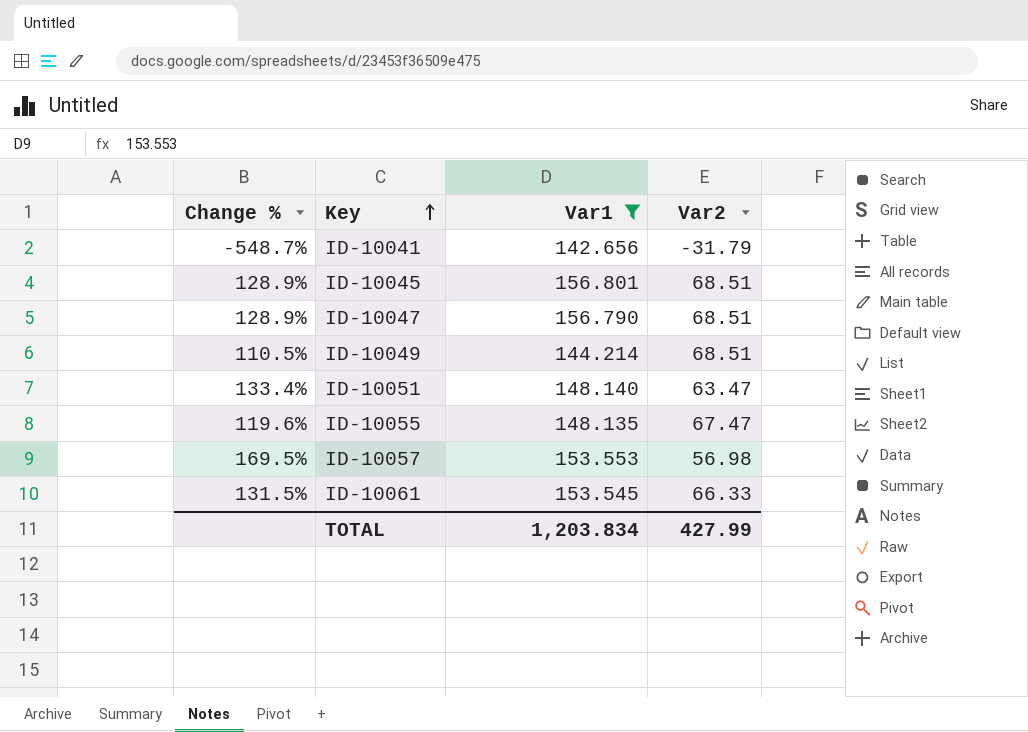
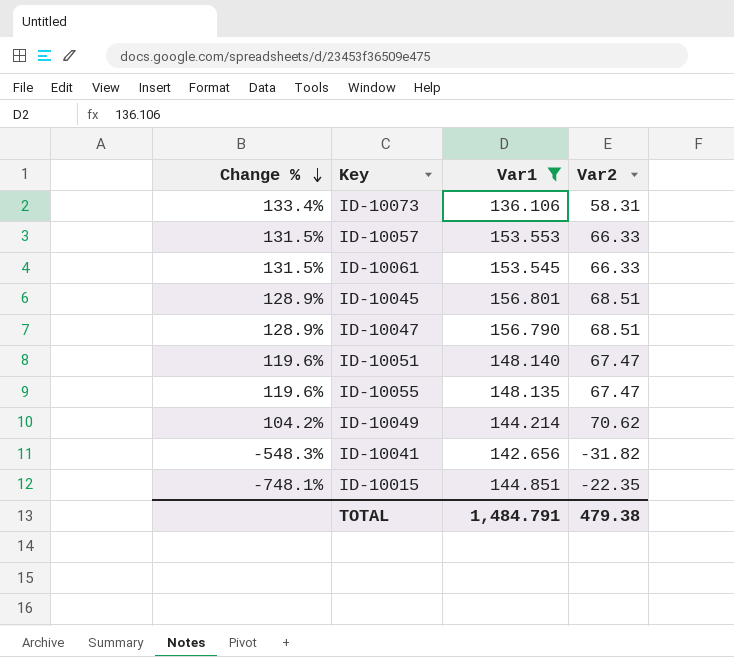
row order: Key ascending -> Change % descending
row ID-10073: none -> 133.4% | 136.106 | 58.31
ID-10057 | Change %: 169.5% -> 131.5%
ID-10057 | Var2: 56.98 -> 66.33
ID-10051 | Change %: 133.4% -> 119.6%
ID-10051 | Var2: 63.47 -> 67.47
ID-10049 | Change %: 110.5% -> 104.2%
ID-10049 | Var2: 68.51 -> 70.62
ID-10041 | Change %: -548.7% -> -548.3%
ID-10041 | Var2: -31.79 -> -31.82
row ID-10015: none -> -748.1% | 144.851 | -22.35
TOTAL | Var1: 1,203.834 -> 1,484.791
TOTAL | Var2: 427.99 -> 479.38

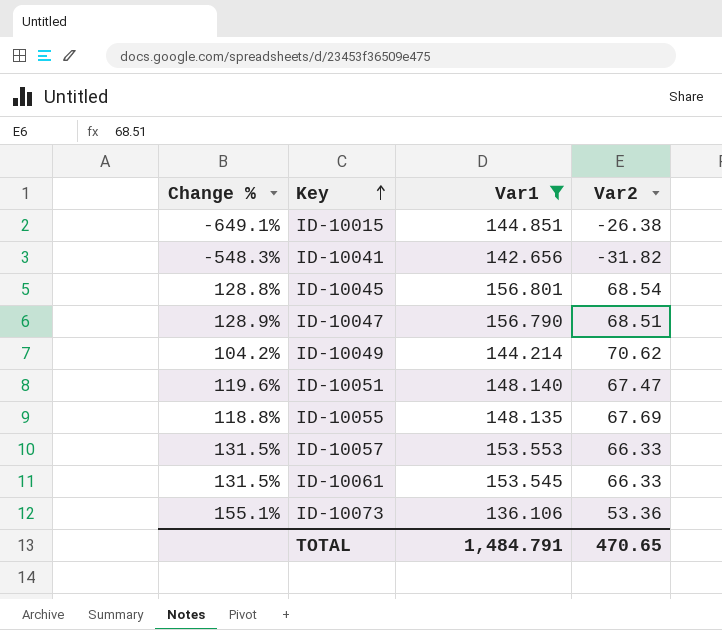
row order: Change % descending -> Key ascending
ID-10015 | Change %: -748.1% -> -649.1%
ID-10015 | Var2: -22.35 -> -26.38
ID-10045 | Change %: 128.9% -> 128.8%
ID-10045 | Var2: 68.51 -> 68.54
ID-10055 | Change %: 119.6% -> 118.8%
ID-10055 | Var2: 67.47 -> 67.69
ID-10073 | Change %: 133.4% -> 155.1%
ID-10073 | Var2: 58.31 -> 53.36
TOTAL | Var2: 479.38 -> 470.65

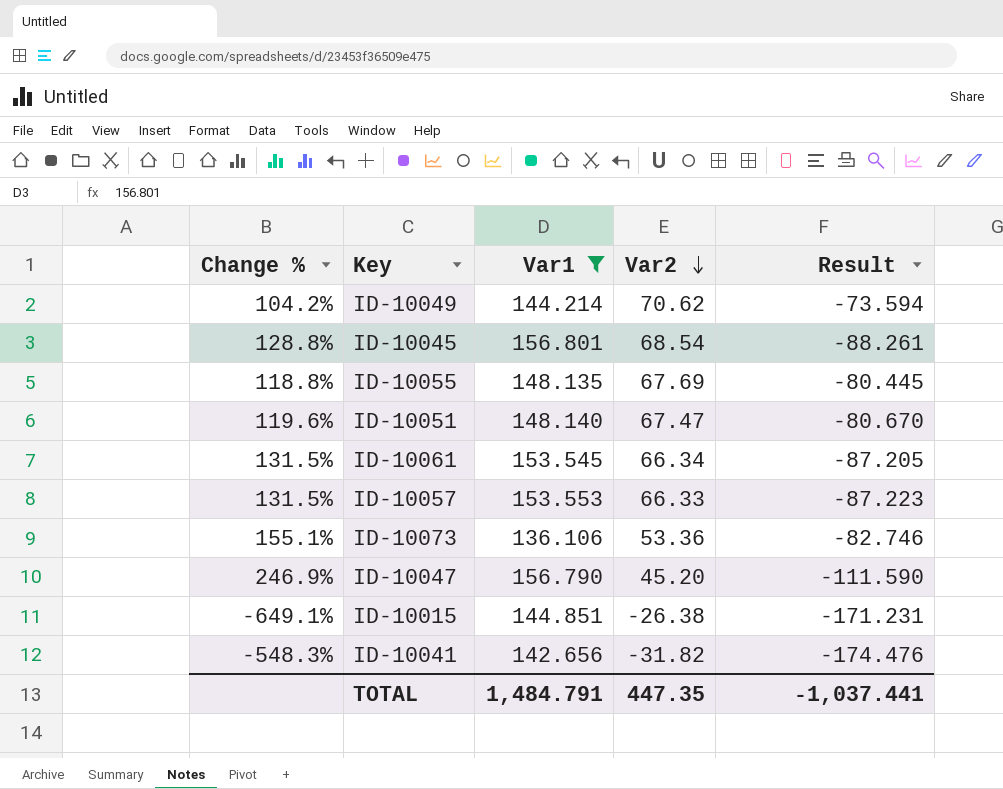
row order: Key ascending -> Var2 descending
column Result | formula: none -> [Var2] - [Var1]
ID-10061 | Var2: 66.33 -> 66.34
ID-10047 | Change %: 128.9% -> 246.9%
ID-10047 | Var2: 68.51 -> 45.20
TOTAL | Var2: 470.65 -> 447.35

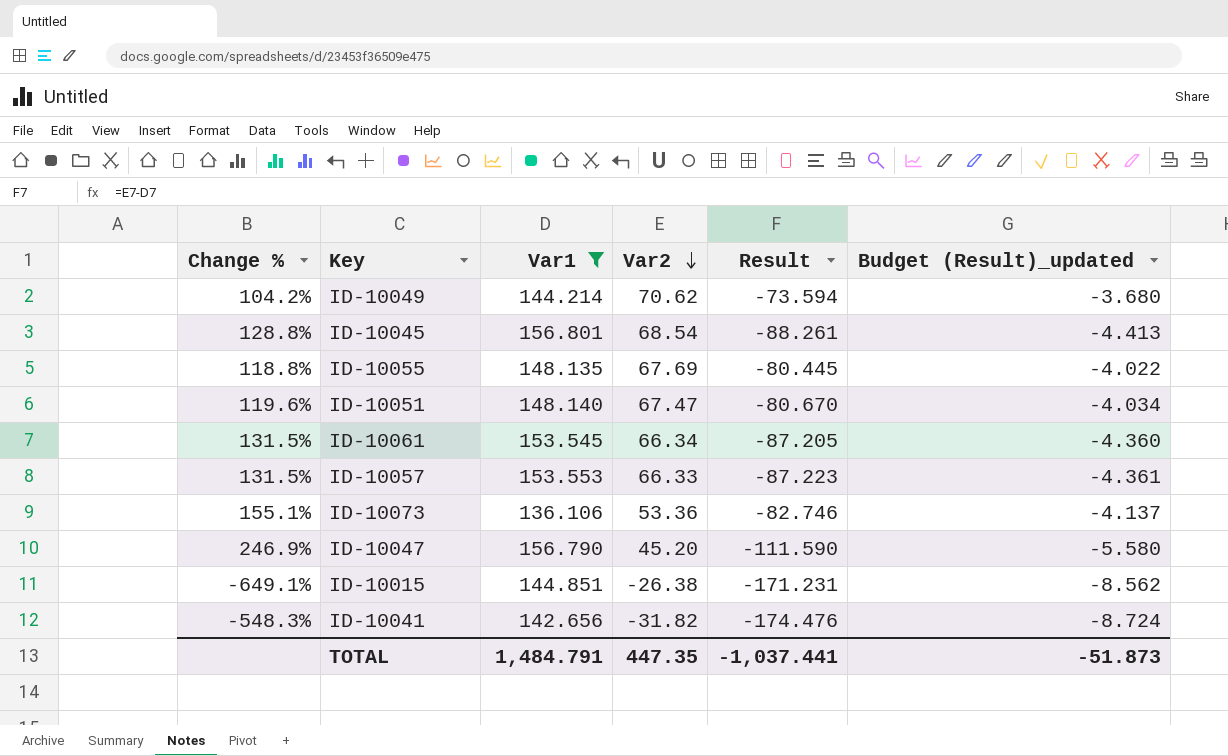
column Budget (Result)_updated | formula: none -> [Result] * 0.05

